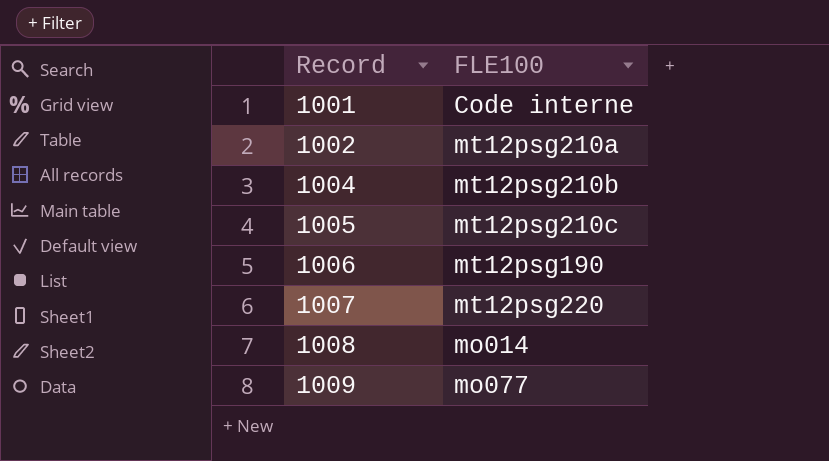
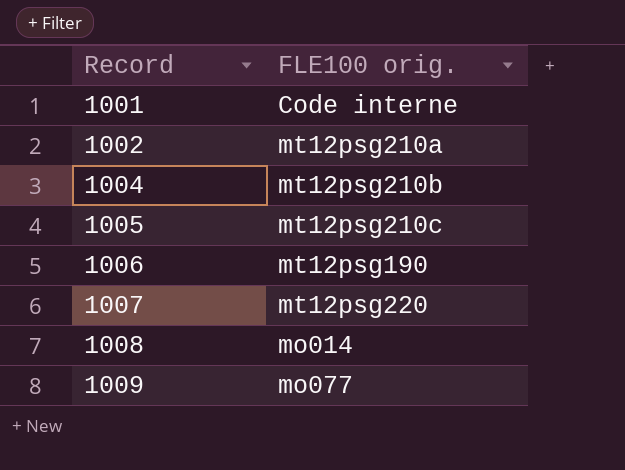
column name: FLE100 -> FLE100 orig.

